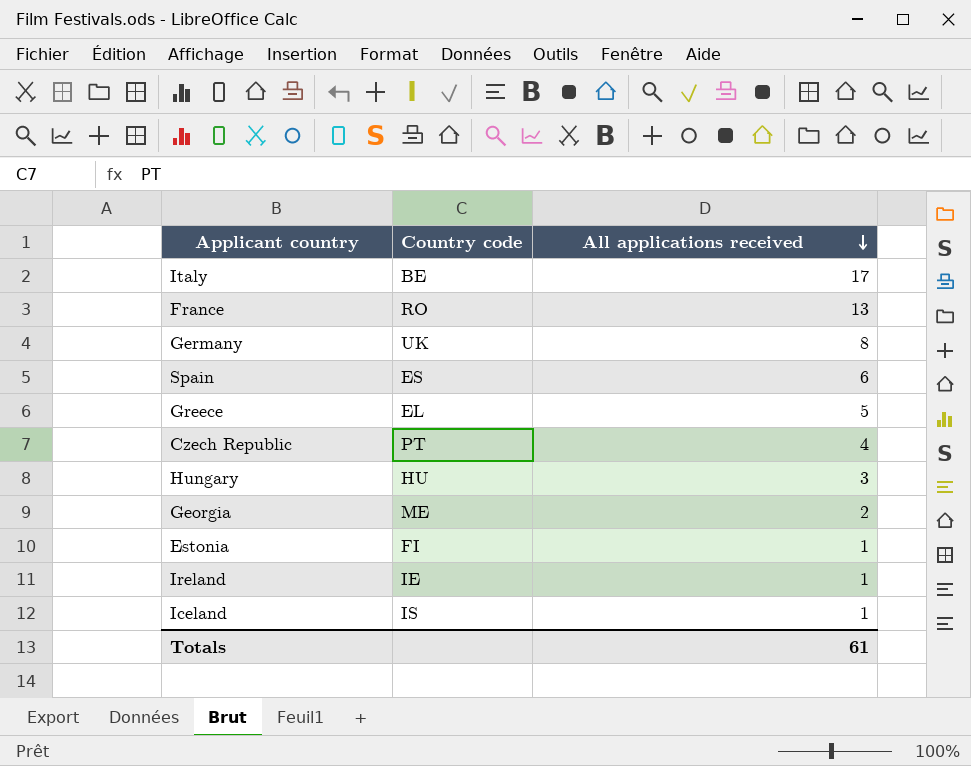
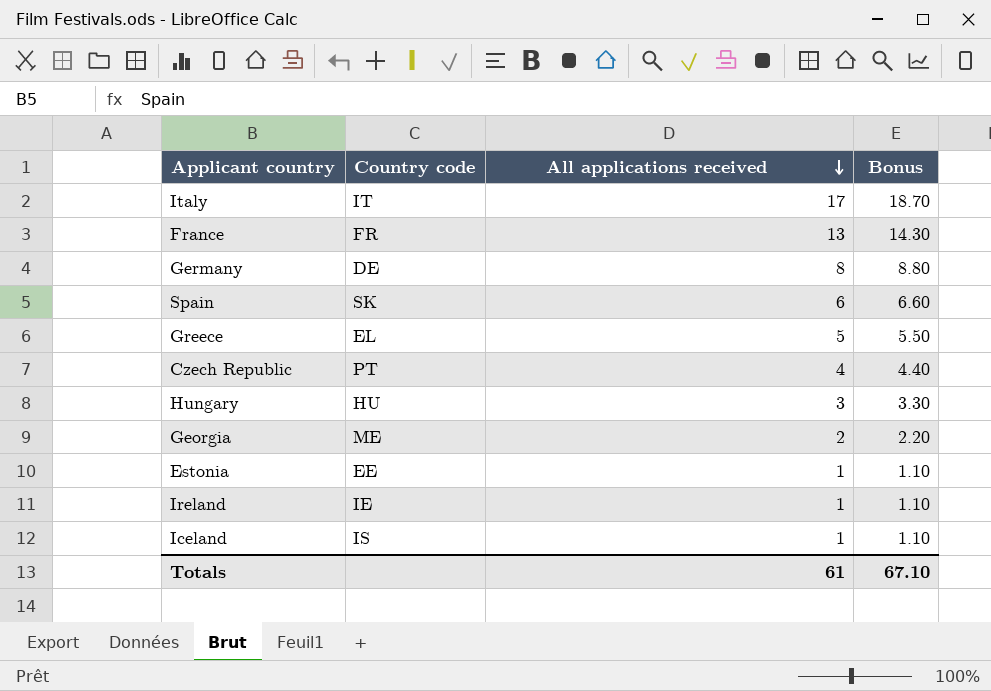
column Bonus | formula: none -> [All applications received] * 1.1
Italy | Country code: BE -> IT
France | Country code: RO -> FR
Germany | Country code: UK -> DE
Spain | Country code: ES -> SK
Estonia | Country code: FI -> EE

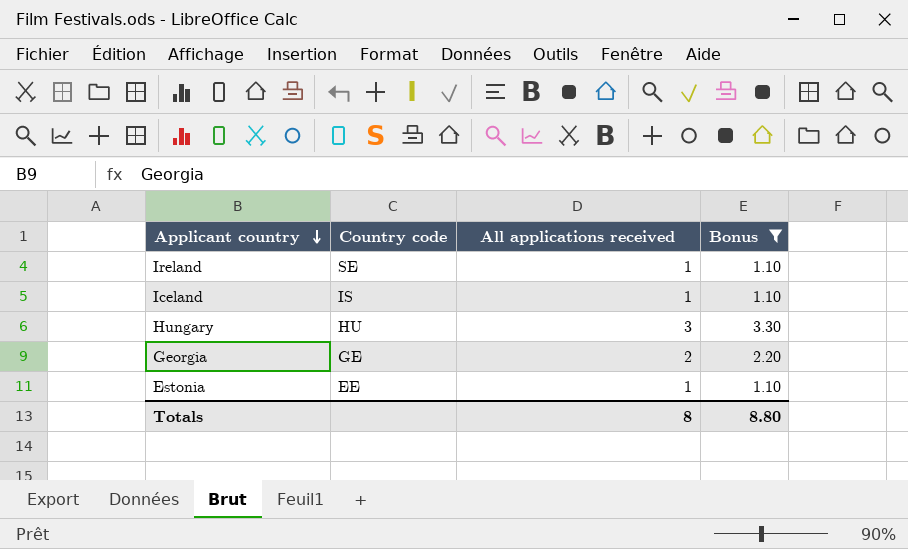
filter: none -> Bonus <= 3.30
row order: All applications received descending -> Applicant country descending
Ireland | Country code: IE -> SE
Georgia | Country code: ME -> GE
Totals | All applications received: 61 -> 8
Totals | Bonus: 67.10 -> 8.80

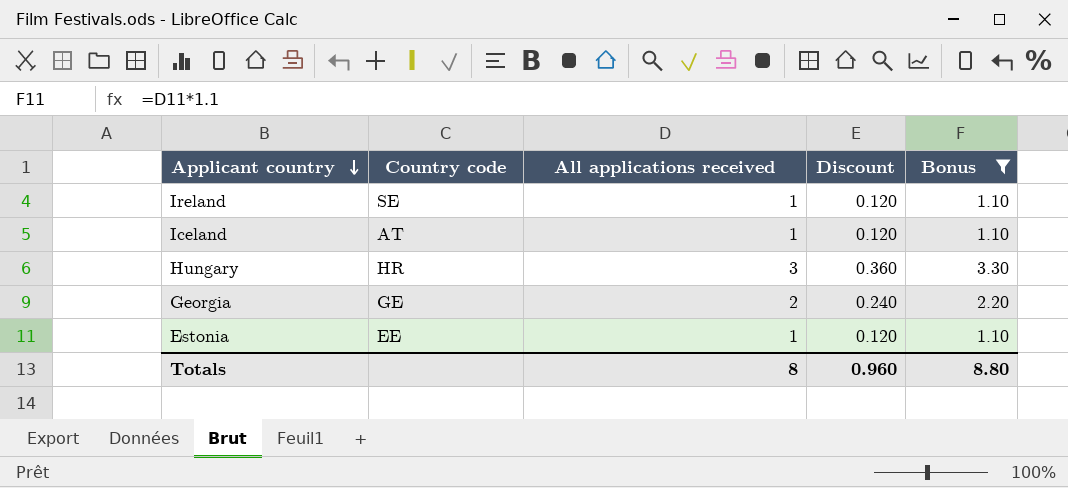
column Discount | formula: none -> [All applications received] * 0.12
Iceland | Country code: IS -> AT
Hungary | Country code: HU -> HR

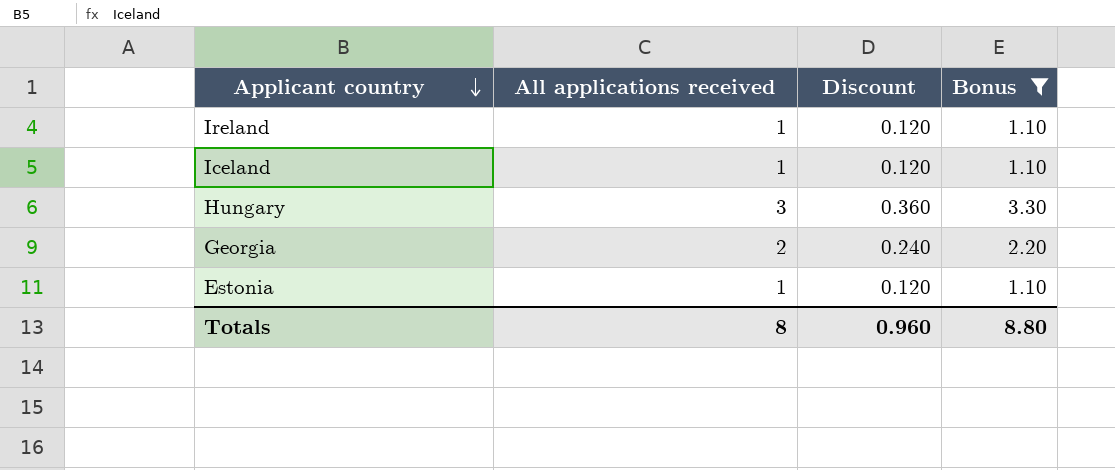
column Country code | position: 2 -> none

